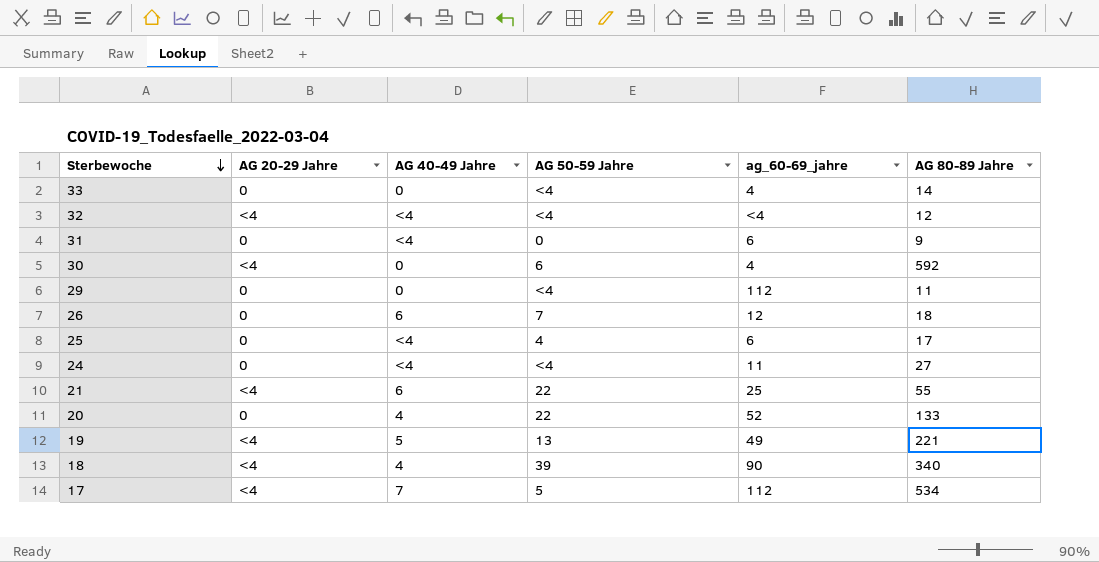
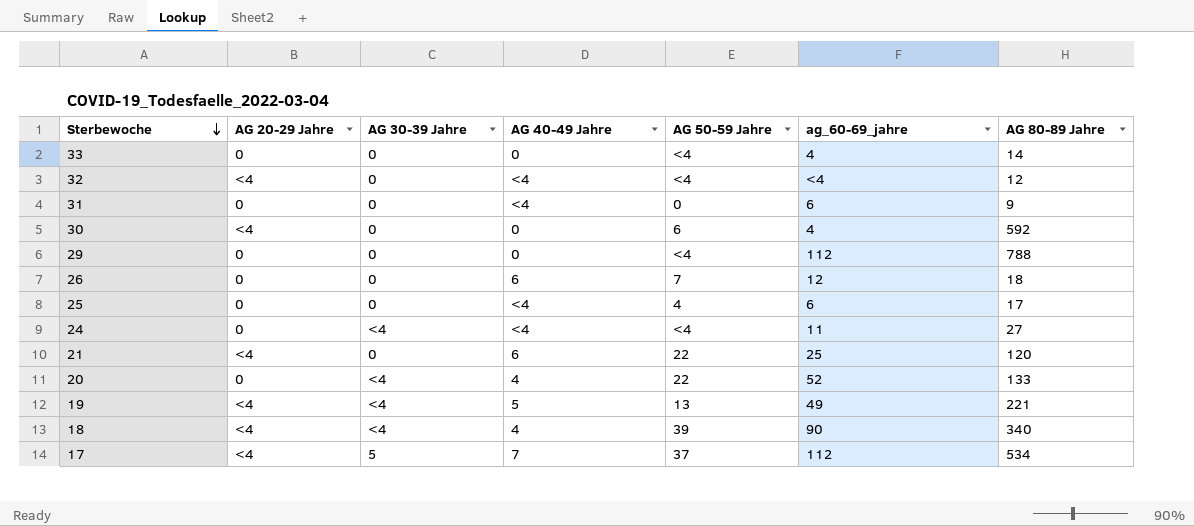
column AG 30-39 Jahre | position: none -> 3
29 | AG 80-89 Jahre: 11 -> 788
21 | AG 80-89 Jahre: 55 -> 120
17 | AG 50-59 Jahre: 5 -> 37

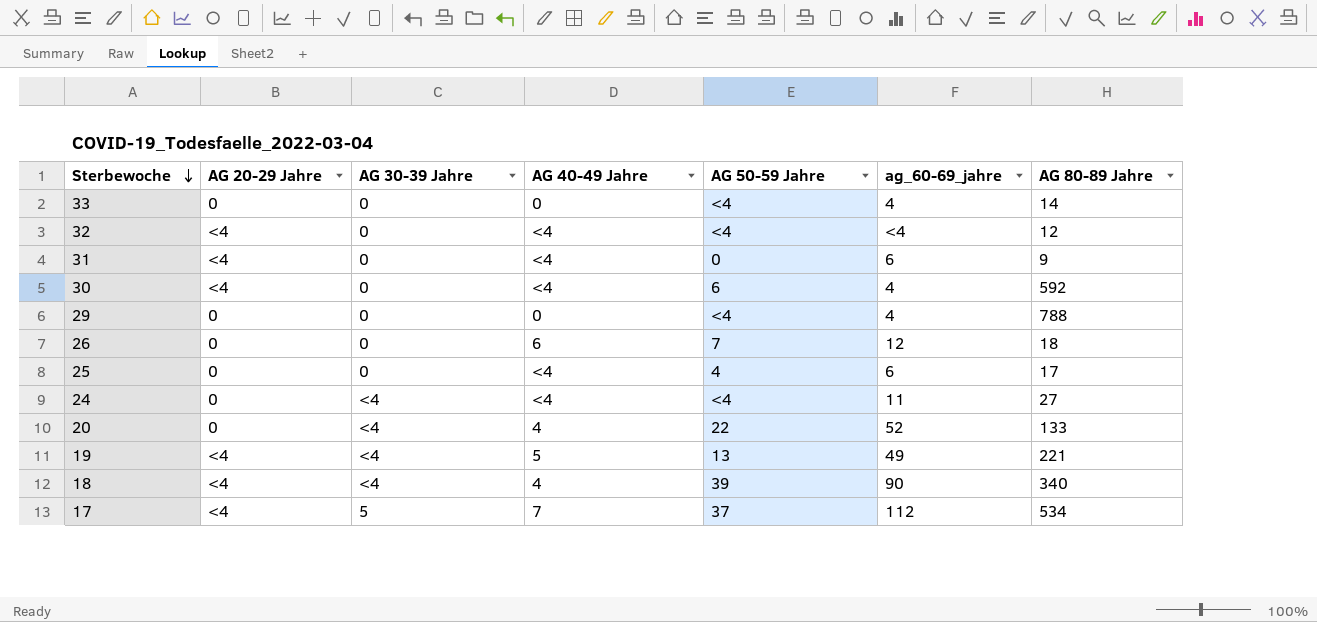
row 21: <4 | 0 | 6 | 22 | 25 | 120 -> none
31 | AG 20-29 Jahre: 0 -> <4
30 | AG 40-49 Jahre: 0 -> <4
29 | ag_60-69_jahre: 112 -> 4

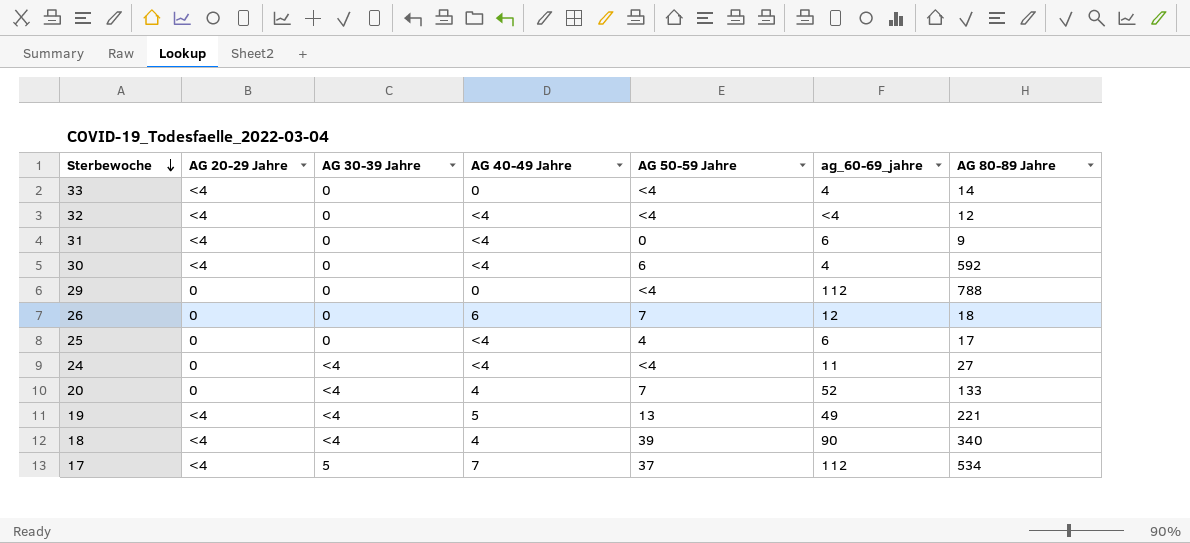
33 | AG 20-29 Jahre: 0 -> <4
29 | ag_60-69_jahre: 4 -> 112
20 | AG 50-59 Jahre: 22 -> 7

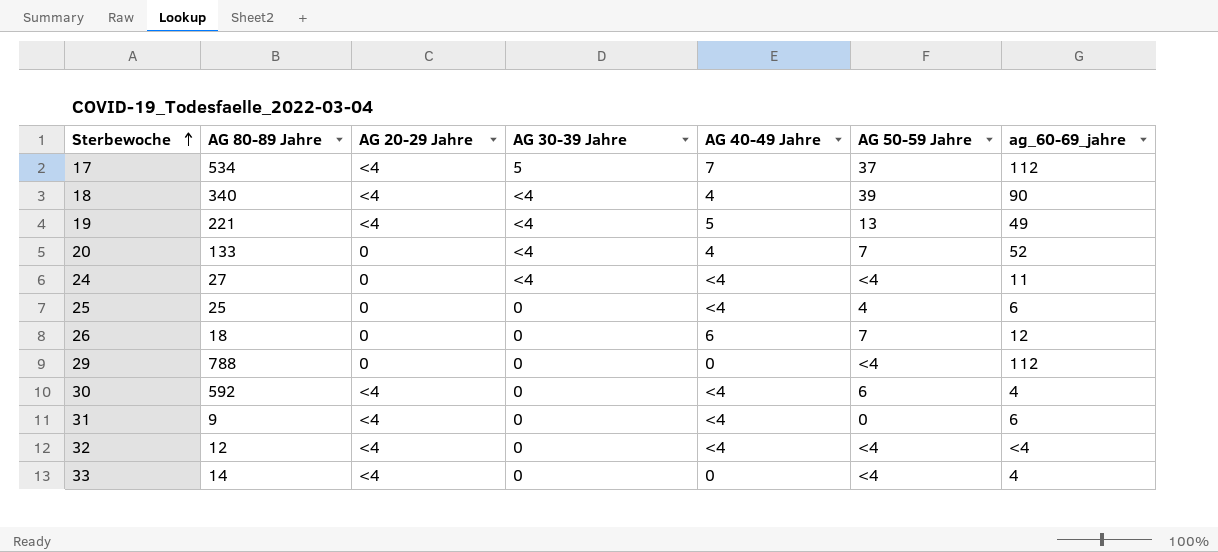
row order: Sterbewoche descending -> Sterbewoche ascending
column AG 80-89 Jahre | position: 7 -> 2
25 | AG 80-89 Jahre: 17 -> 25

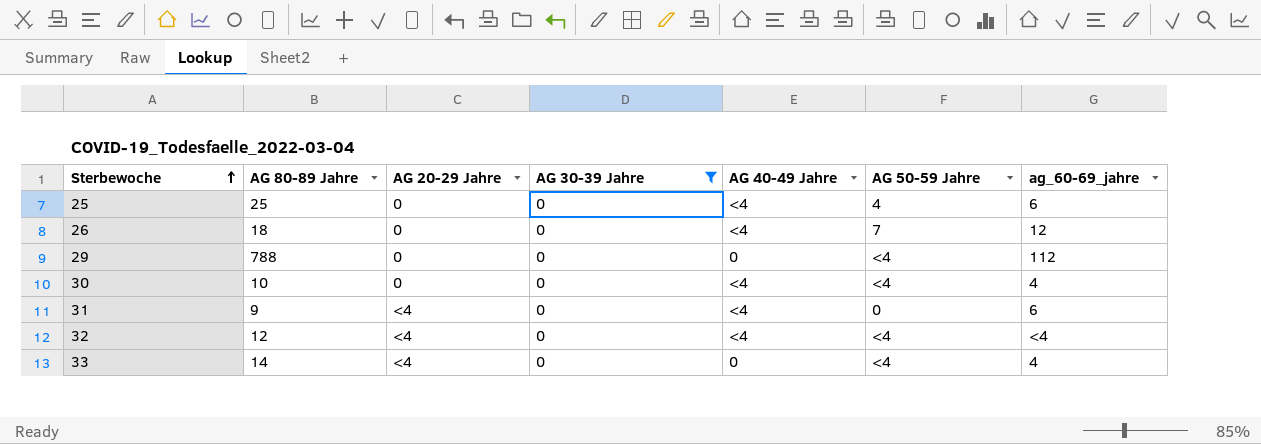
filter: none -> AG 30-39 Jahre = 0
26 | AG 40-49 Jahre: 6 -> <4
30 | AG 80-89 Jahre: 592 -> 10
30 | AG 20-29 Jahre: <4 -> 0
30 | AG 50-59 Jahre: 6 -> <4

